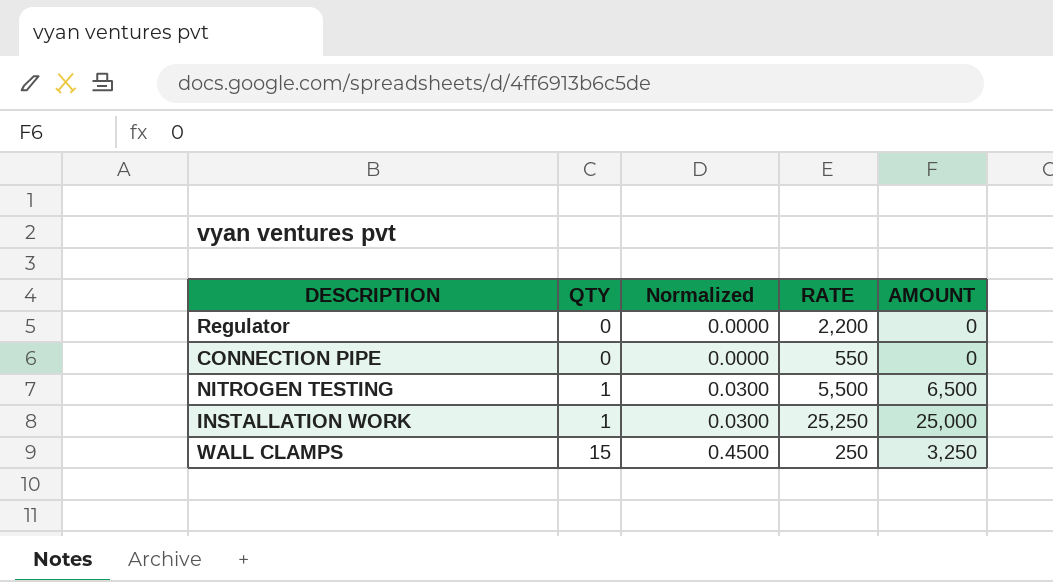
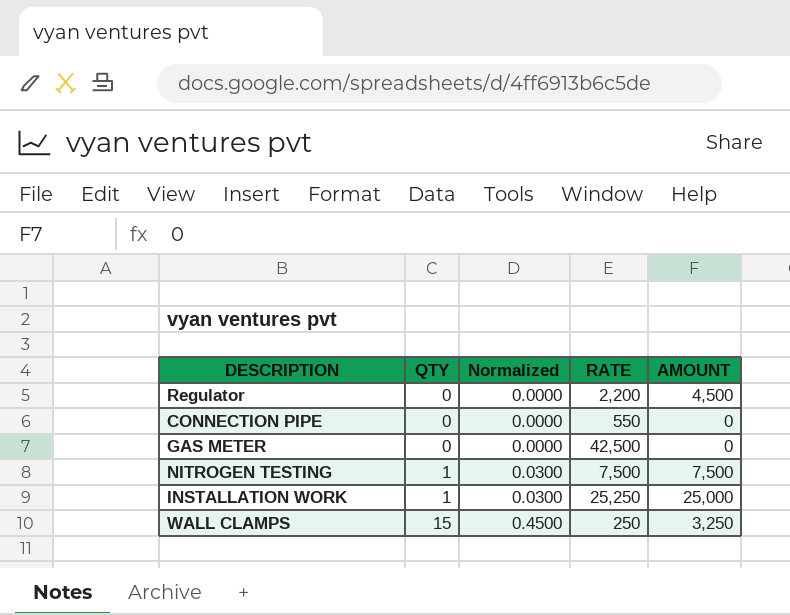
Regulator | AMOUNT: 0 -> 4,500
row GAS METER: none -> 0 | 0.0000 | 42,500 | 0
NITROGEN TESTING | RATE: 5,500 -> 7,500
NITROGEN TESTING | AMOUNT: 6,500 -> 7,500

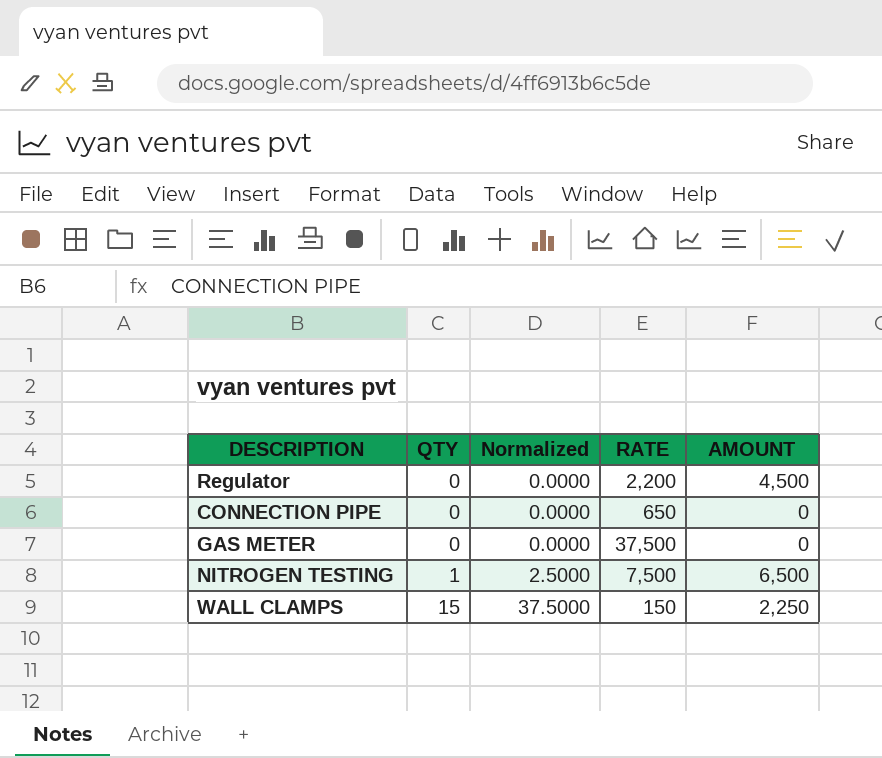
column Normalized | formula: [QTY] * 0.03 -> [QTY] * 2.5
row INSTALLATION WORK: 1 | 0.0300 | 25,250 | 25,000 -> none
CONNECTION PIPE | RATE: 550 -> 650
GAS METER | RATE: 42,500 -> 37,500
NITROGEN TESTING | AMOUNT: 7,500 -> 6,500
WALL CLAMPS | RATE: 250 -> 150
WALL CLAMPS | AMOUNT: 3,250 -> 2,250

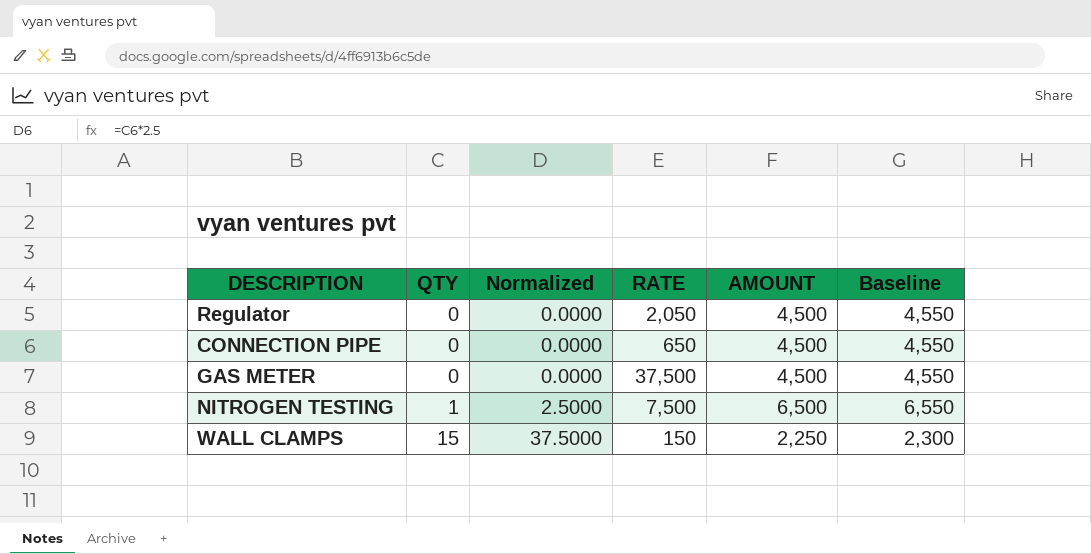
column Baseline | formula: none -> [AMOUNT] + 50
Regulator | RATE: 2,200 -> 2,050
CONNECTION PIPE | AMOUNT: 0 -> 4,500
GAS METER | AMOUNT: 0 -> 4,500

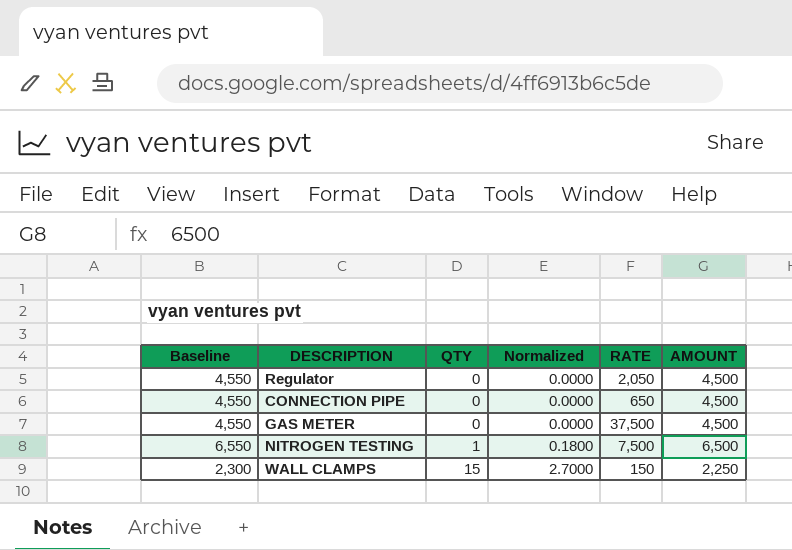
column Baseline | position: 6 -> 1
column Normalized | formula: [QTY] * 2.5 -> [QTY] * 0.18

